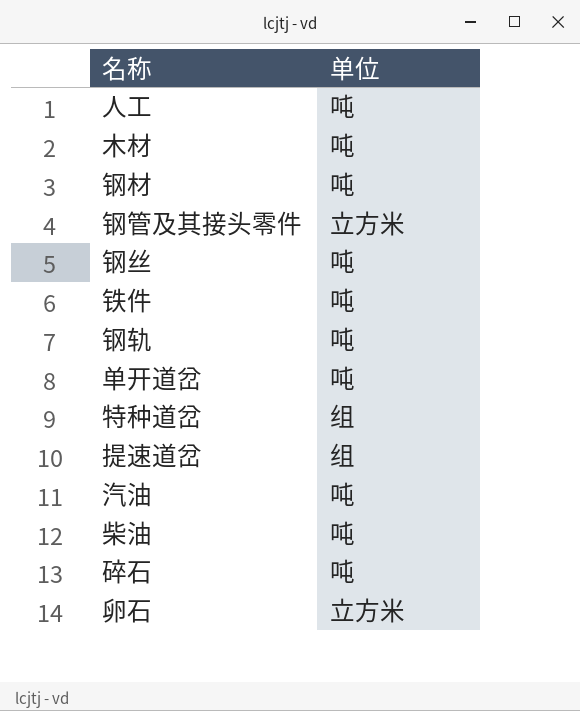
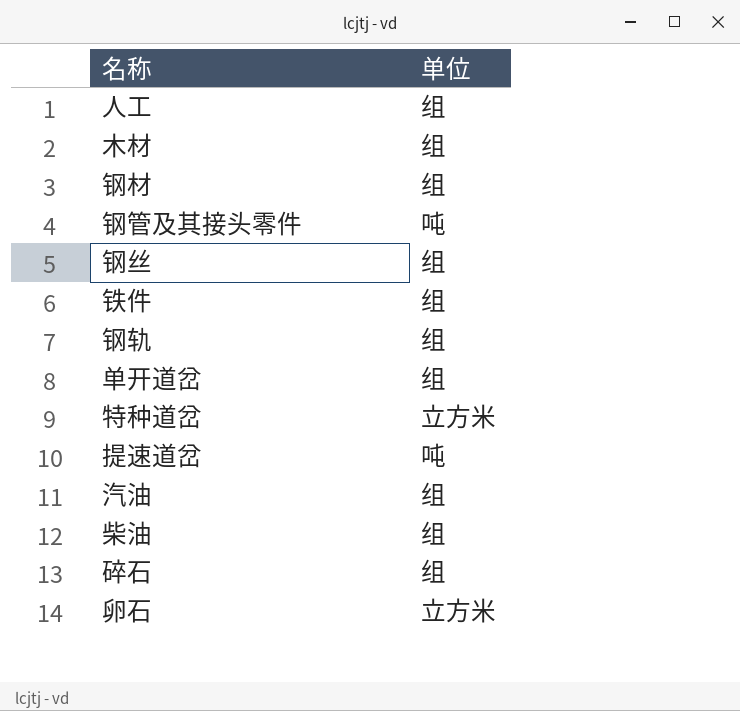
人工 | 单位: 吨 -> 组
木材 | 单位: 吨 -> 组
钢材 | 单位: 吨 -> 组
钢管及其接头零件 | 单位: 立方米 -> 吨
钢丝 | 单位: 吨 -> 组
铁件 | 单位: 吨 -> 组
钢轨 | 单位: 吨 -> 组
单开道岔 | 单位: 吨 -> 组
特种道岔 | 单位: 组 -> 立方米
提速道岔 | 单位: 组 -> 吨
汽油 | 单位: 吨 -> 组
柴油 | 单位: 吨 -> 组
碎石 | 单位: 吨 -> 组

